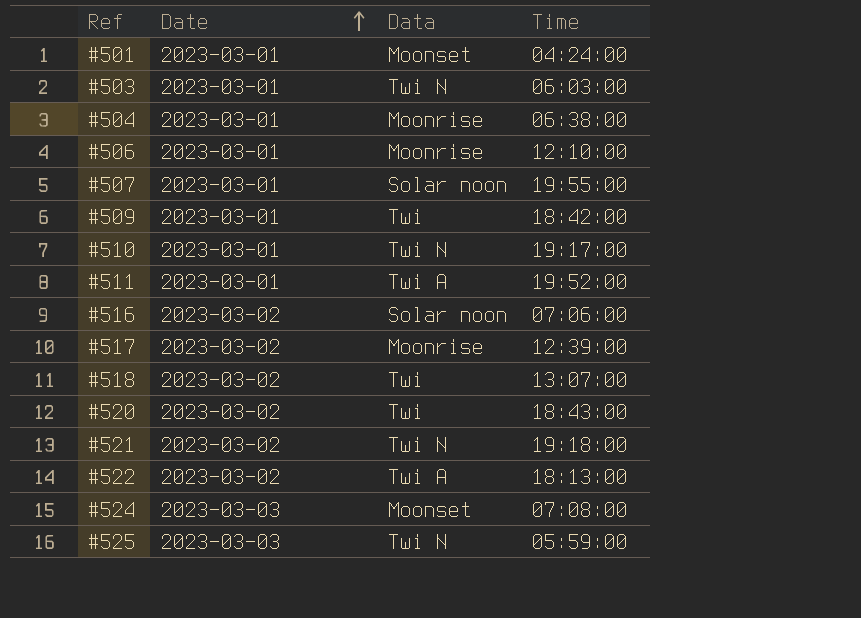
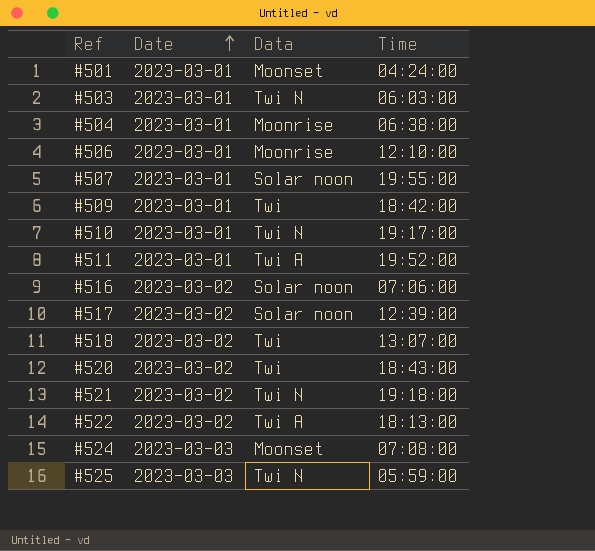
#517 | Data: Moonrise -> Solar noon

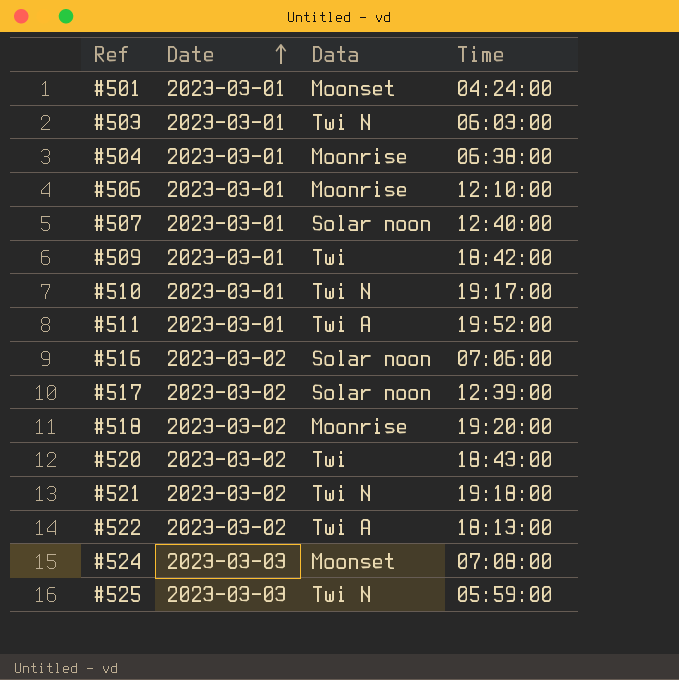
#507 | Time: 19:55:00 -> 12:40:00
#518 | Data: Twi -> Moonrise
#518 | Time: 13:07:00 -> 19:20:00

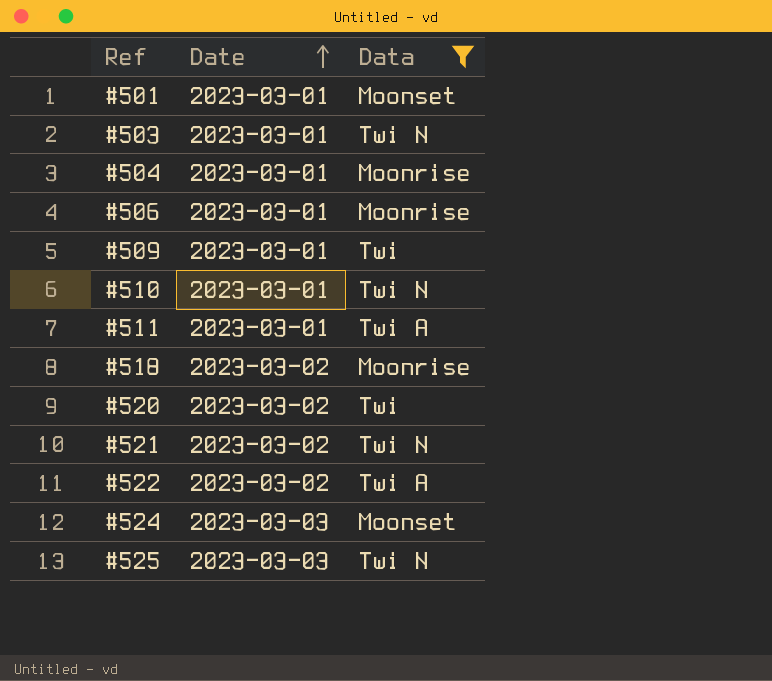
filter: none -> Data != Solar noon
column Time | position: 4 -> none

